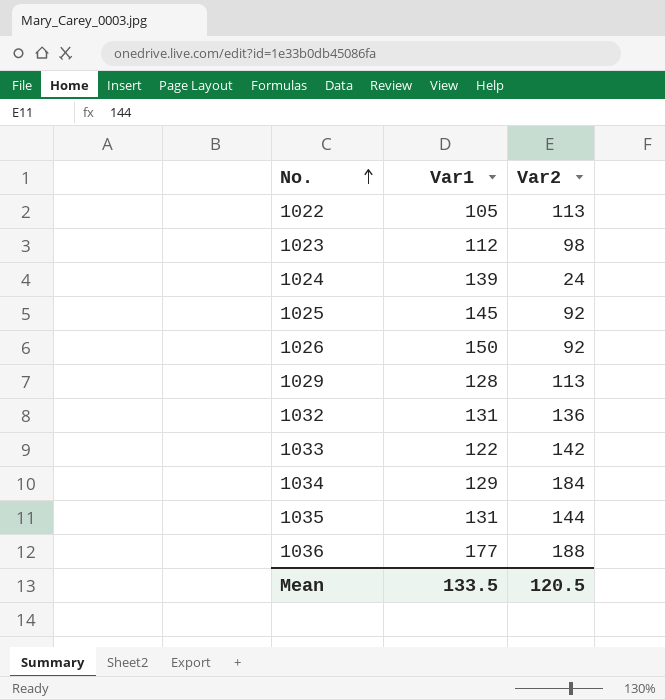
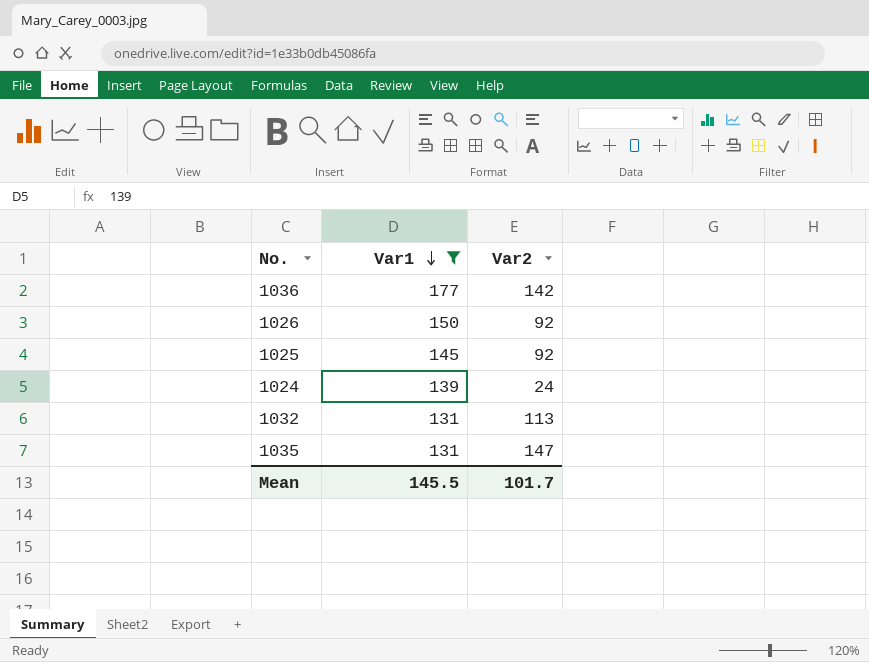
filter: none -> Var1 >= 131
row order: No. ascending -> Var1 descending
1036 | Var2: 188 -> 142
1032 | Var2: 136 -> 113
1035 | Var2: 144 -> 147
Mean | Var1: 133.5 -> 145.5
Mean | Var2: 120.5 -> 101.7

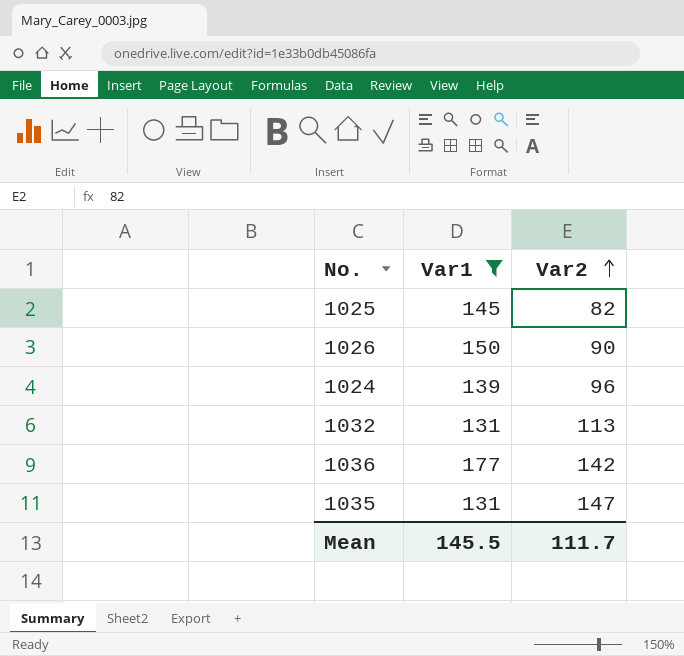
row order: Var1 descending -> Var2 ascending
1025 | Var2: 92 -> 82
1026 | Var2: 92 -> 90
1024 | Var2: 24 -> 96
Mean | Var2: 101.7 -> 111.7

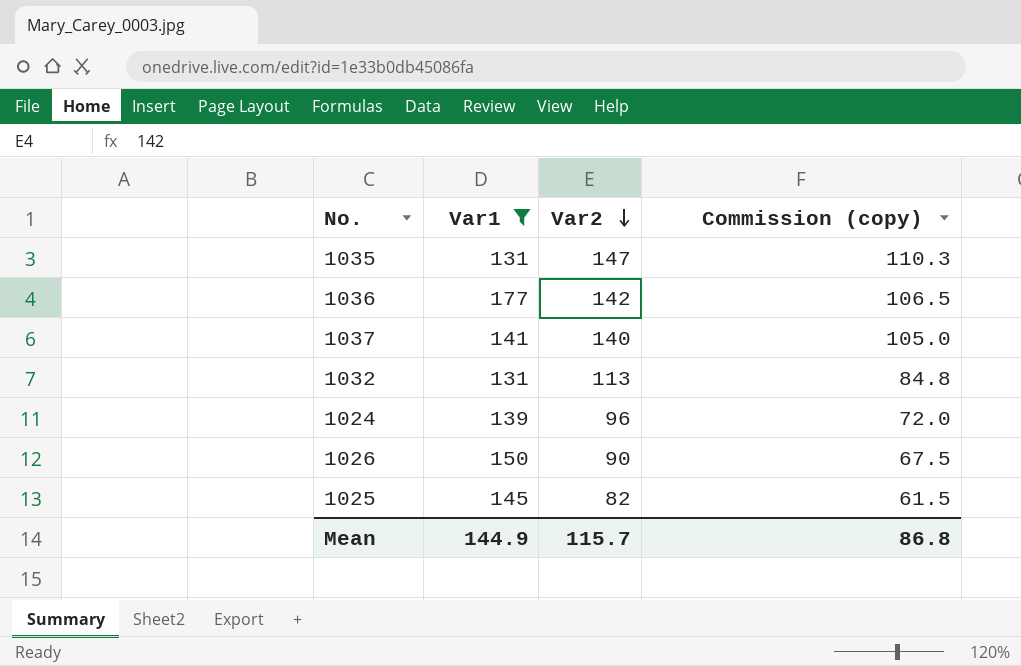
row order: Var2 ascending -> Var2 descending
column Commission (copy) | formula: none -> [Var2] * 0.75
row 1037: none -> 141 | 140 | 105.0
Mean | Var1: 145.5 -> 144.9
Mean | Var2: 111.7 -> 115.7

